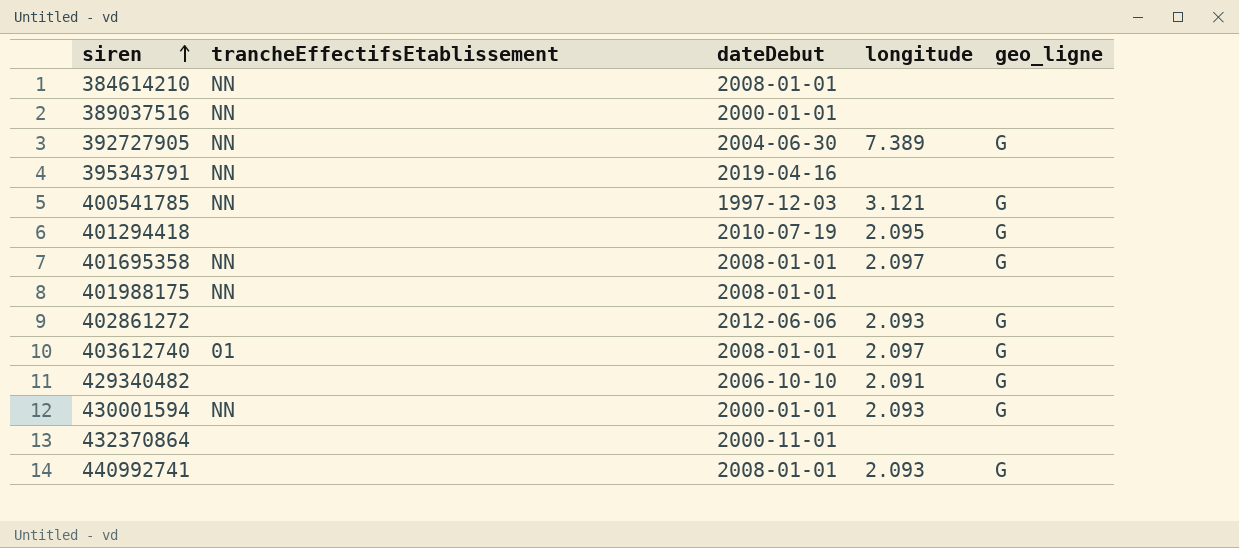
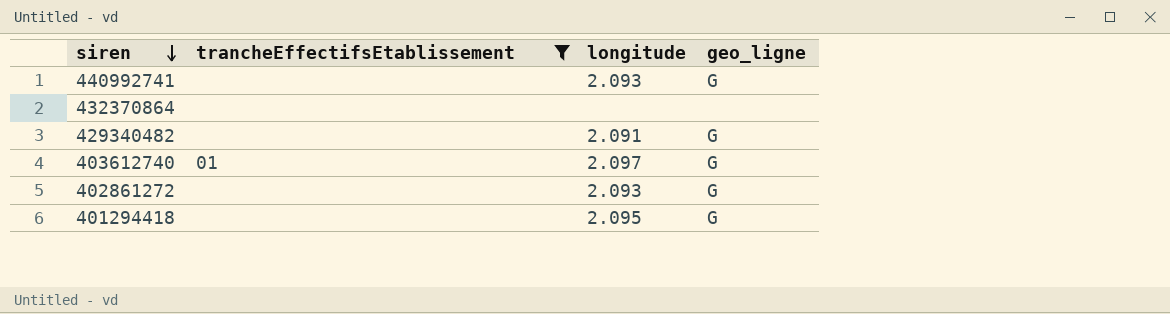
filter: none -> trancheEffectifsEtablissement != NN
row order: siren ascending -> siren descending
column dateDebut | position: 3 -> none

